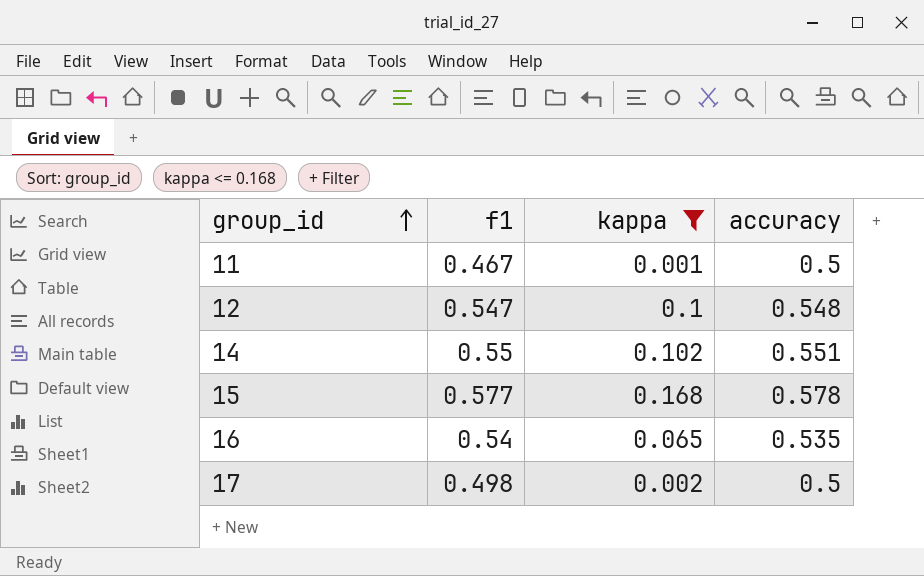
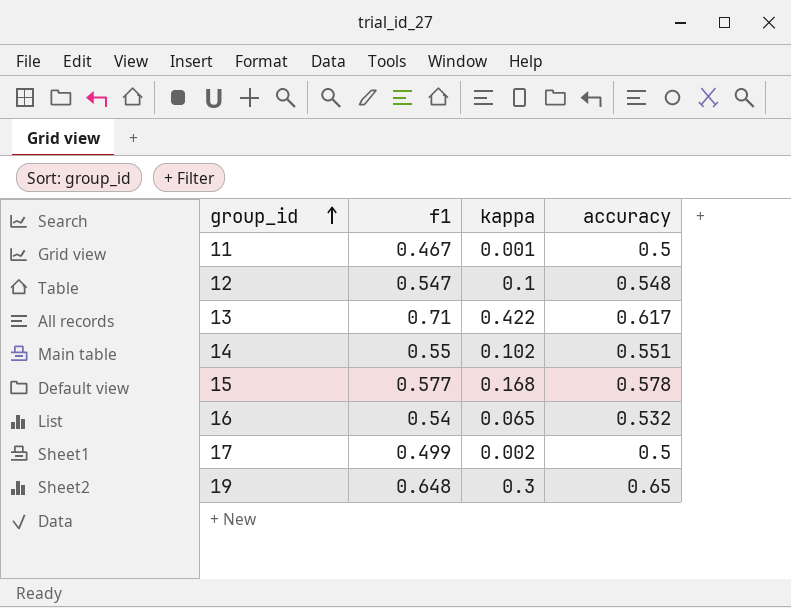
filter: kappa <= 0.168 -> none
16 | accuracy: 0.535 -> 0.532
17 | f1: 0.498 -> 0.499

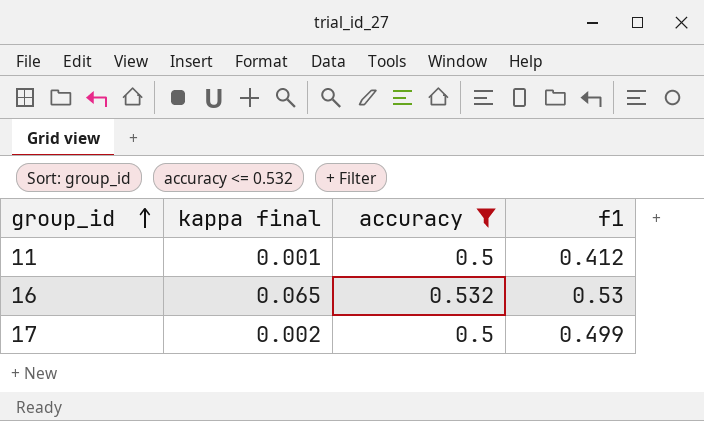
filter: none -> accuracy <= 0.532
column name: kappa -> kappa final
column f1 | position: 2 -> 4
11 | f1: 0.467 -> 0.412
16 | f1: 0.54 -> 0.53

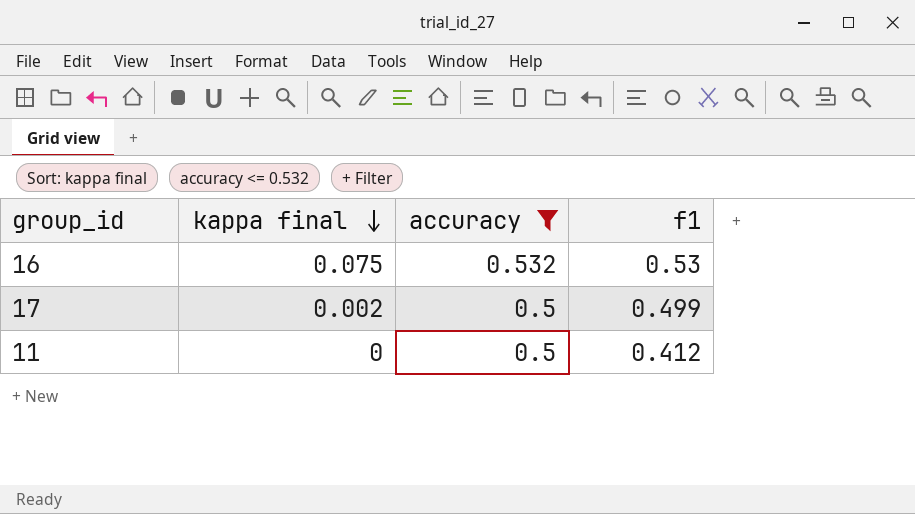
row order: group_id ascending -> kappa final descending
16 | kappa final: 0.065 -> 0.075
11 | kappa final: 0.001 -> 0

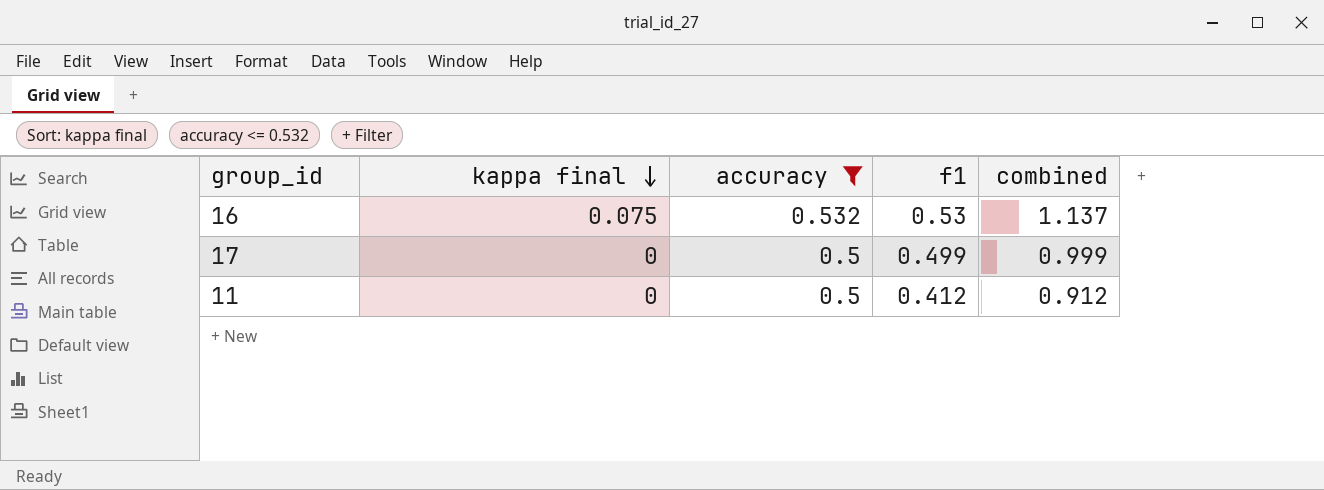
column combined | formula: none -> [kappa final] + [accuracy] + [f1]
17 | kappa final: 0.002 -> 0

